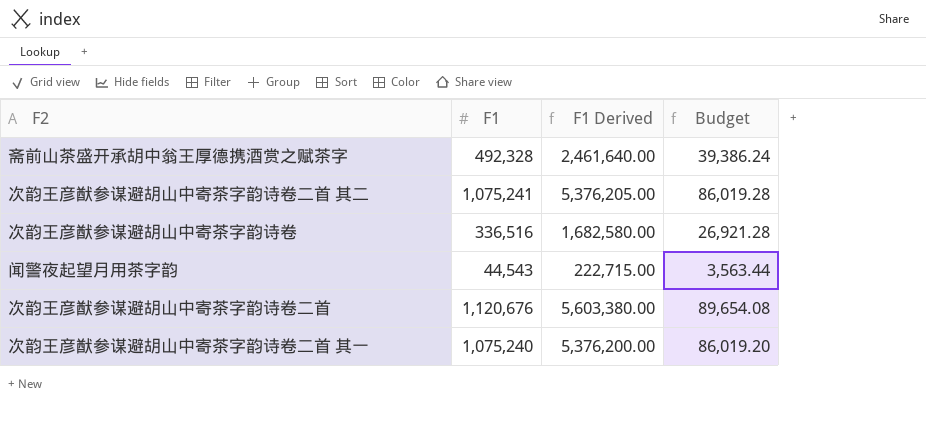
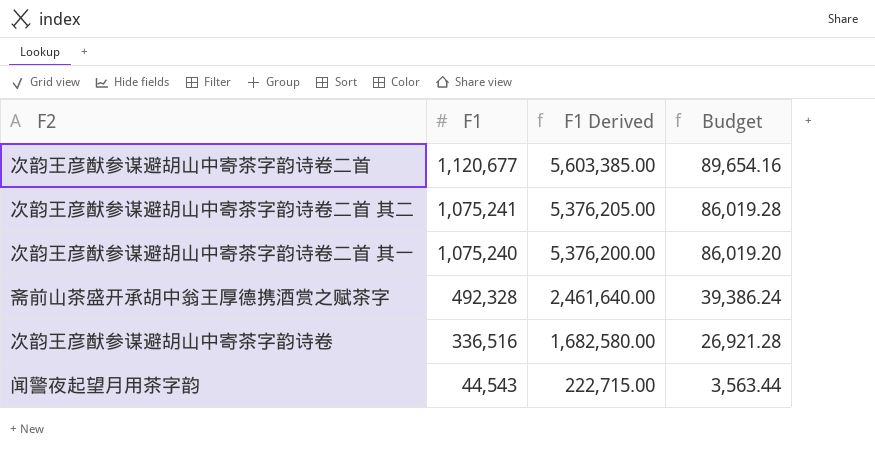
row order: none -> F1 descending
次韵王彦猷参谋避胡山中寄茶字韵诗卷二首 | F1: 1,120,676 -> 1,120,677
次韵王彦猷参谋避胡山中寄茶字韵诗卷二首 | F1 Derived: 5,603,380.00 -> 5,603,385.00
次韵王彦猷参谋避胡山中寄茶字韵诗卷二首 | Budget: 89,654.08 -> 89,654.16

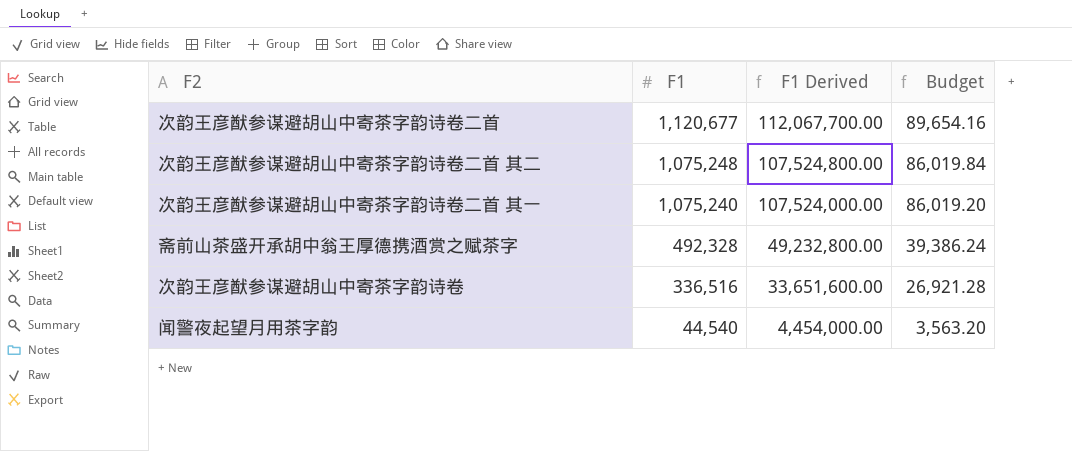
column F1 Derived | formula: [F1] * 5 -> [F1] * 100
次韵王彦猷参谋避胡山中寄茶字韵诗卷二首 其二 | F1: 1,075,241 -> 1,075,248
次韵王彦猷参谋避胡山中寄茶字韵诗卷二首 其二 | Budget: 86,019.28 -> 86,019.84
闻警夜起望月用茶字韵 | F1: 44,543 -> 44,540
闻警夜起望月用茶字韵 | Budget: 3,563.44 -> 3,563.20

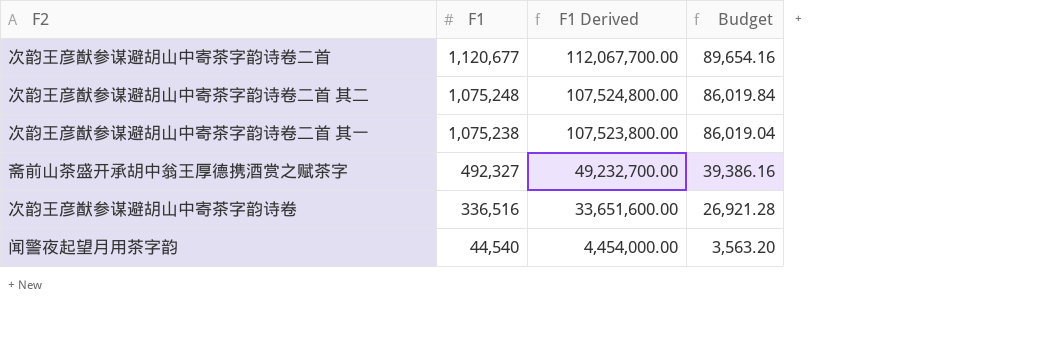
次韵王彦猷参谋避胡山中寄茶字韵诗卷二首 其一 | F1: 1,075,240 -> 1,075,238
次韵王彦猷参谋避胡山中寄茶字韵诗卷二首 其一 | F1 Derived: 107,524,000.00 -> 107,523,800.00
次韵王彦猷参谋避胡山中寄茶字韵诗卷二首 其一 | Budget: 86,019.20 -> 86,019.04
斋前山茶盛开承胡中翁王厚德携酒赏之赋茶字 | F1: 492,328 -> 492,327
斋前山茶盛开承胡中翁王厚德携酒赏之赋茶字 | F1 Derived: 49,232,800.00 -> 49,232,700.00
斋前山茶盛开承胡中翁王厚德携酒赏之赋茶字 | Budget: 39,386.24 -> 39,386.16

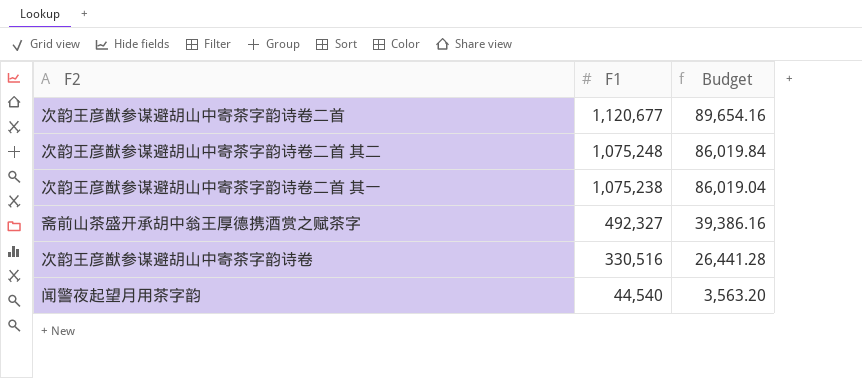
column F1 Derived | formula: [F1] * 100 -> none
次韵王彦猷参谋避胡山中寄茶字韵诗卷 | F1: 336,516 -> 330,516
次韵王彦猷参谋避胡山中寄茶字韵诗卷 | Budget: 26,921.28 -> 26,441.28

